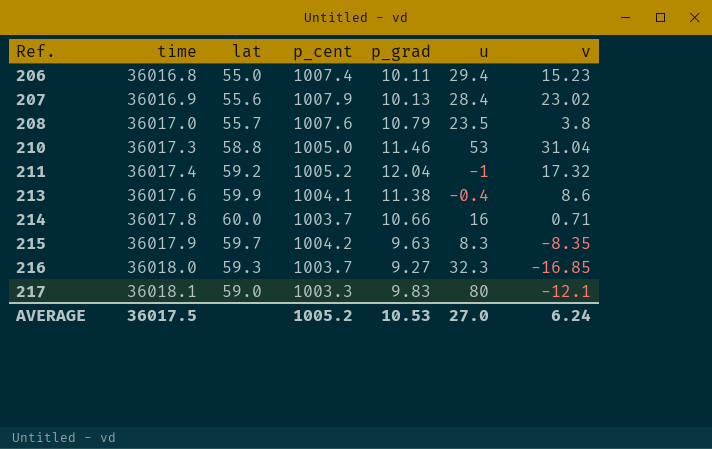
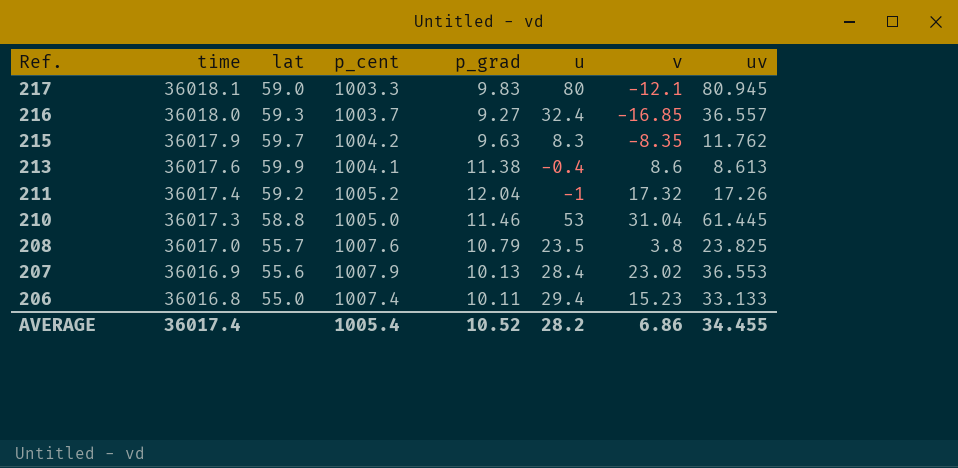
row order: Ref. ascending -> Ref. descending
column uv | position: none -> 8
row 214: 36017.8 | 60.0 | 1003.7 | 10.66 | 16 | 0.71 -> none
216 | u: 32.3 -> 32.4
AVERAGE | time: 36017.5 -> 36017.4
AVERAGE | p_cent: 1005.2 -> 1005.4
AVERAGE | p_grad: 10.53 -> 10.52
AVERAGE | u: 27.0 -> 28.2
AVERAGE | v: 6.24 -> 6.86

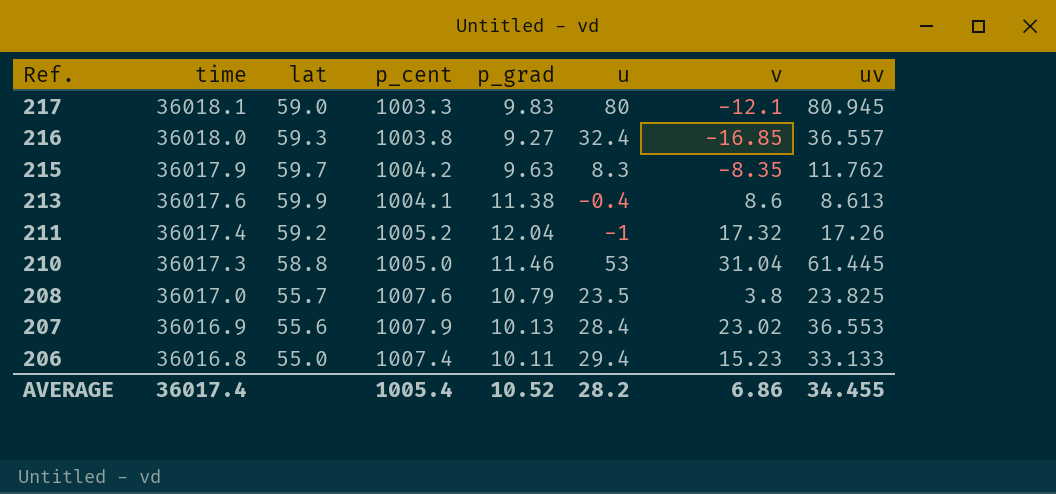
216 | p_cent: 1003.7 -> 1003.8

